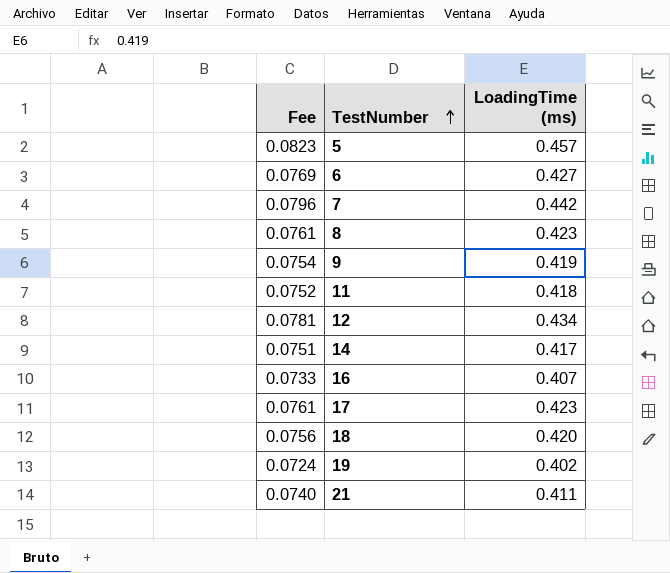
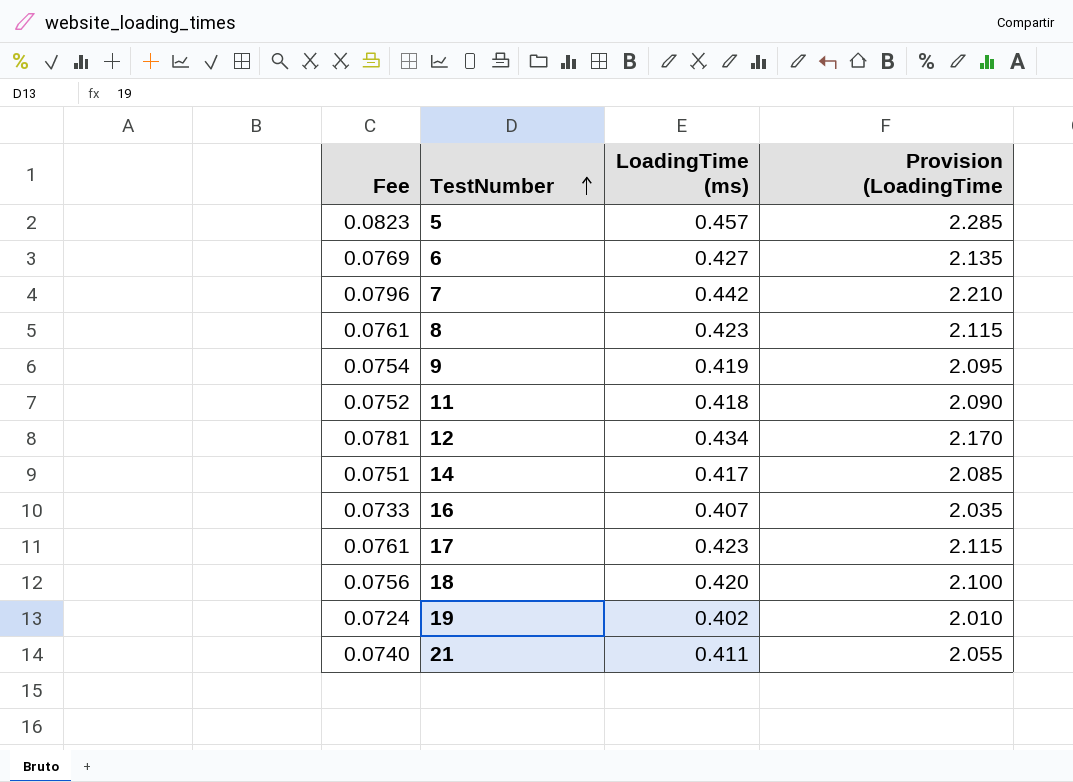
column Provision (LoadingTime | formula: none -> [LoadingTime (ms)] * 5

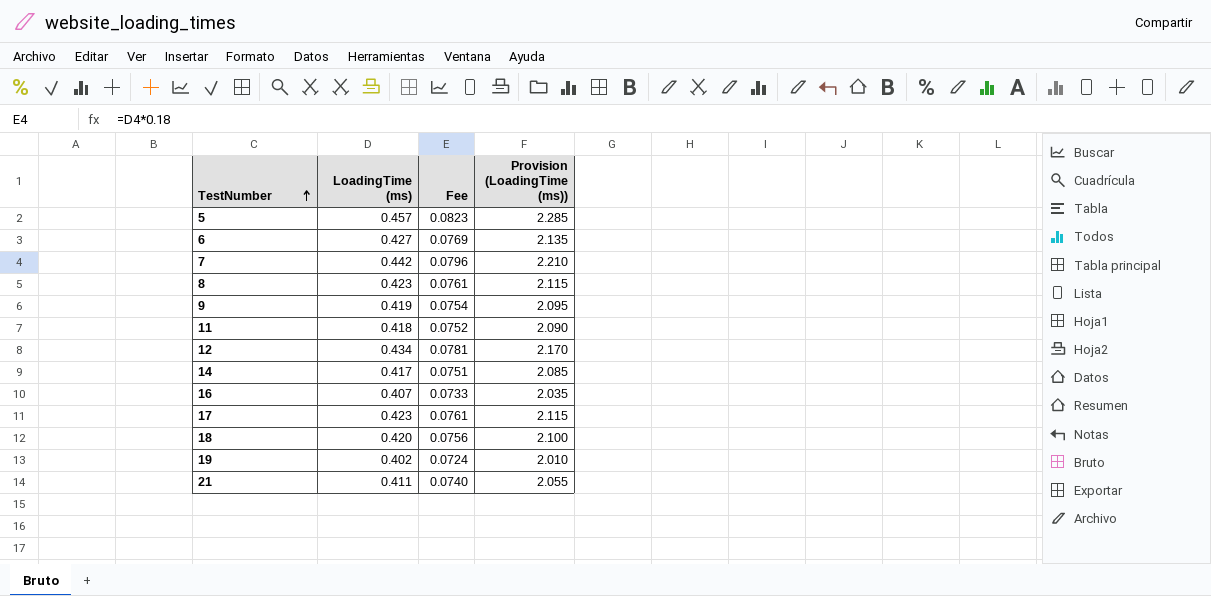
column Fee | position: 1 -> 3
column name: Provision (LoadingTime -> Provision (LoadingTime (ms))

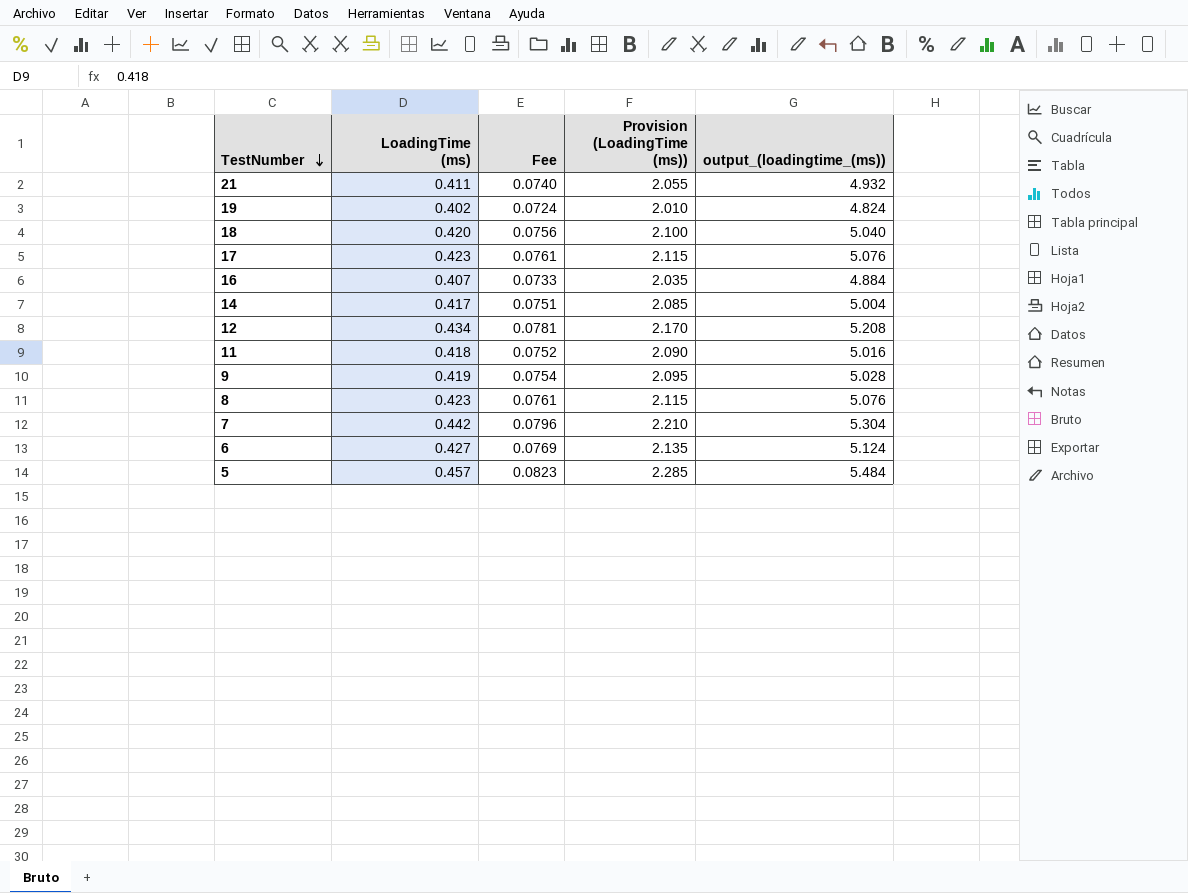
row order: TestNumber ascending -> TestNumber descending
column output_(loadingtime_(ms)) | formula: none -> [LoadingTime (ms)] * 12

